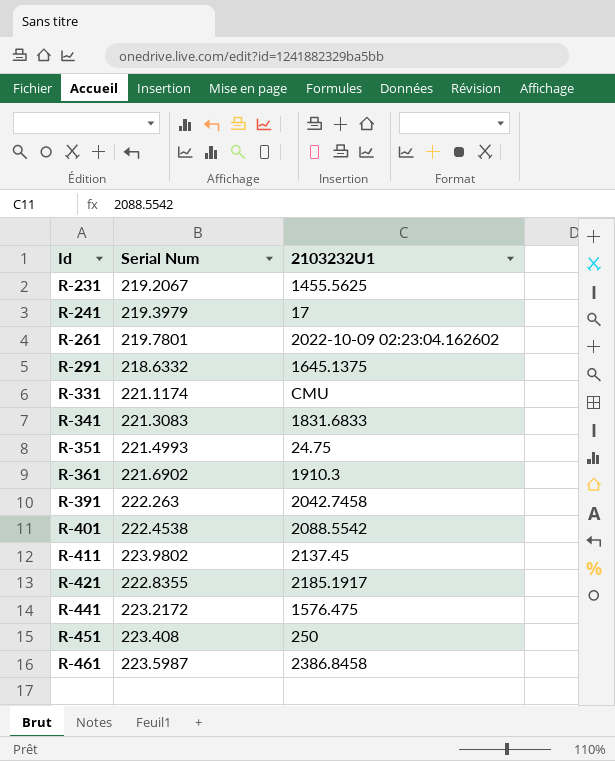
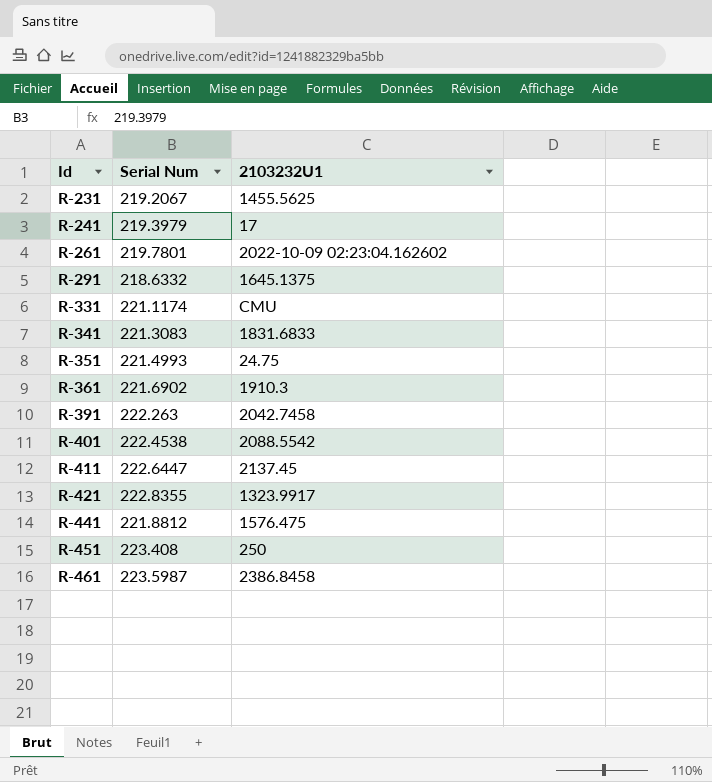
R-411 | Serial Num: 223.9802 -> 222.6447
R-421 | 2103232U1: 2185.1917 -> 1323.9917
R-441 | Serial Num: 223.2172 -> 221.8812

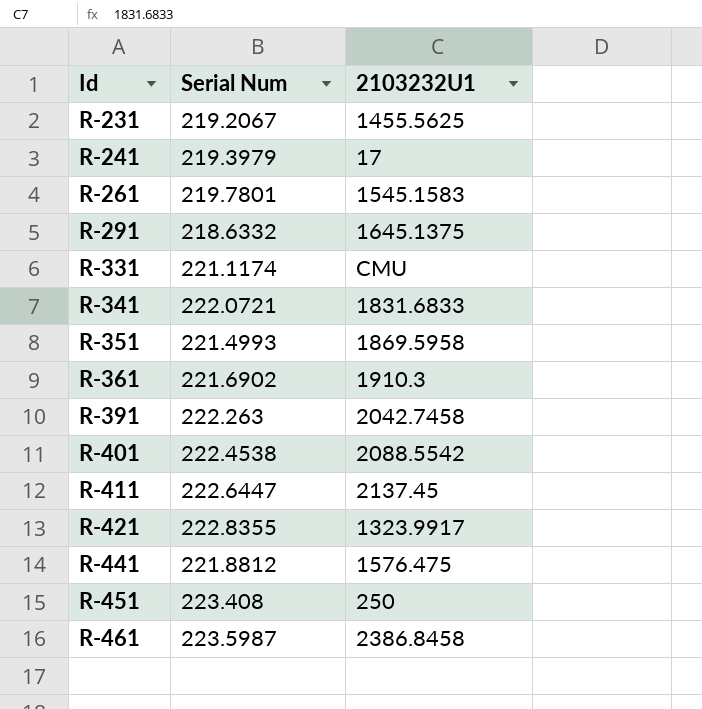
R-261 | 2103232U1: 2022-10-09 02:23:04.162602 -> 1545.1583
R-341 | Serial Num: 221.3083 -> 222.0721
R-351 | 2103232U1: 24.75 -> 1869.5958

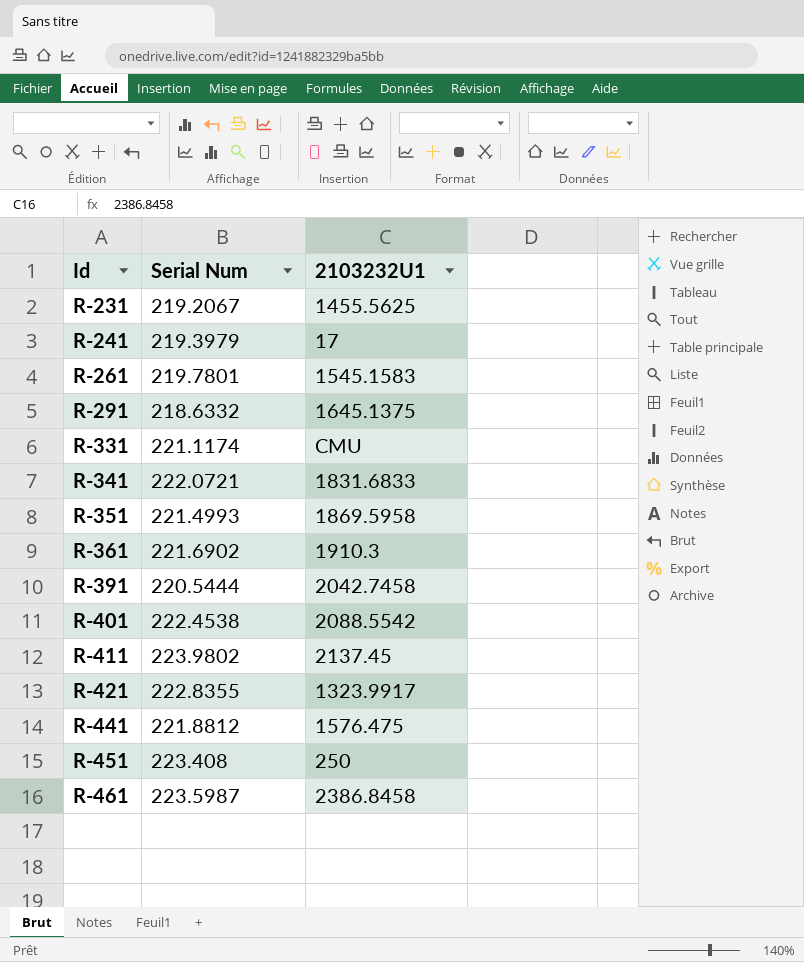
R-391 | Serial Num: 222.263 -> 220.5444
R-411 | Serial Num: 222.6447 -> 223.9802

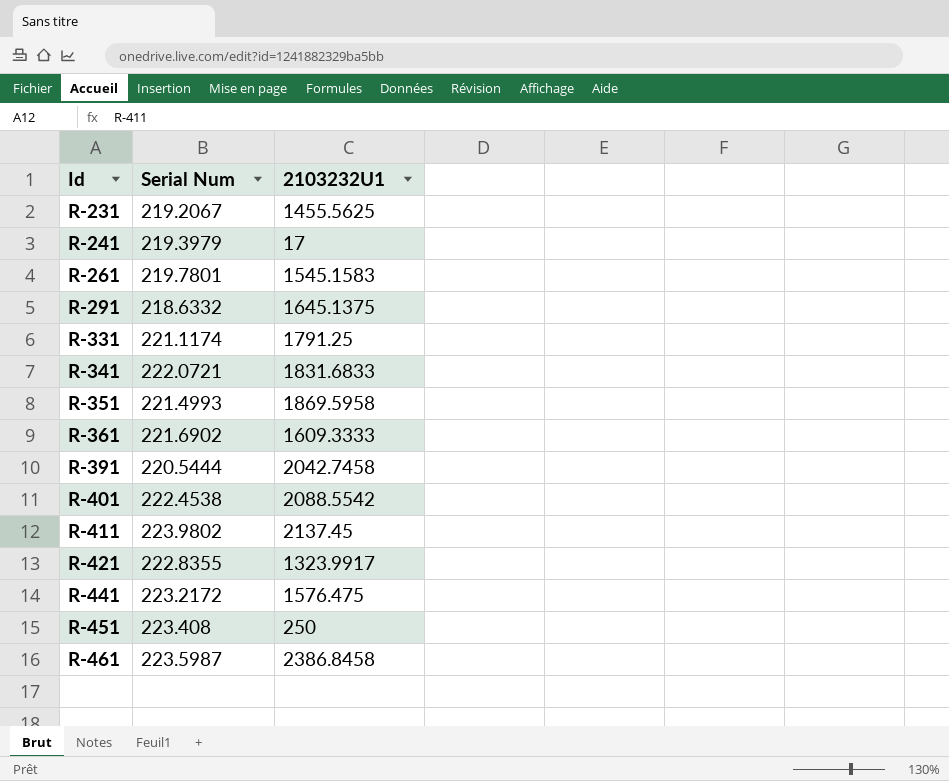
R-331 | 2103232U1: CMU -> 1791.25
R-361 | 2103232U1: 1910.3 -> 1609.3333
R-441 | Serial Num: 221.8812 -> 223.2172

